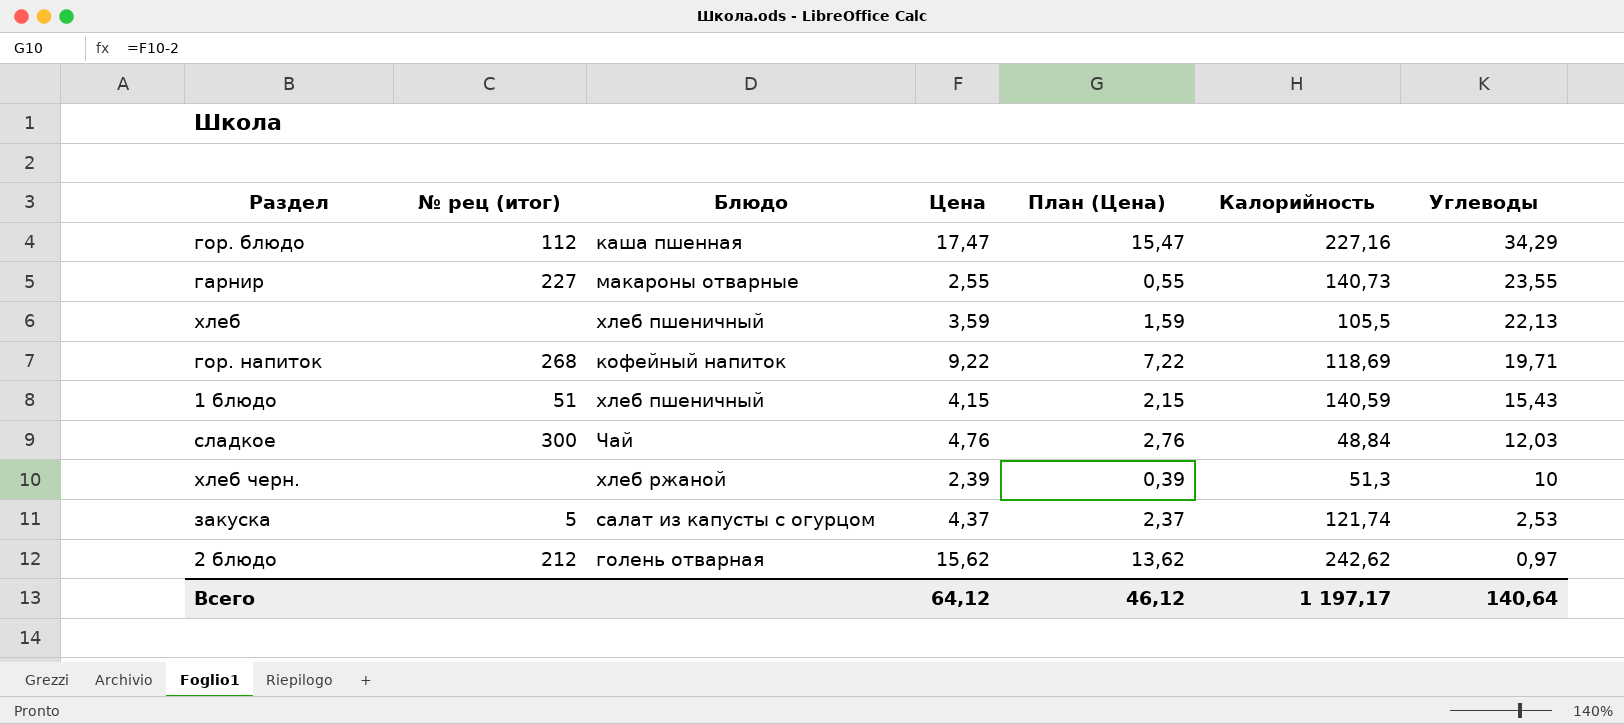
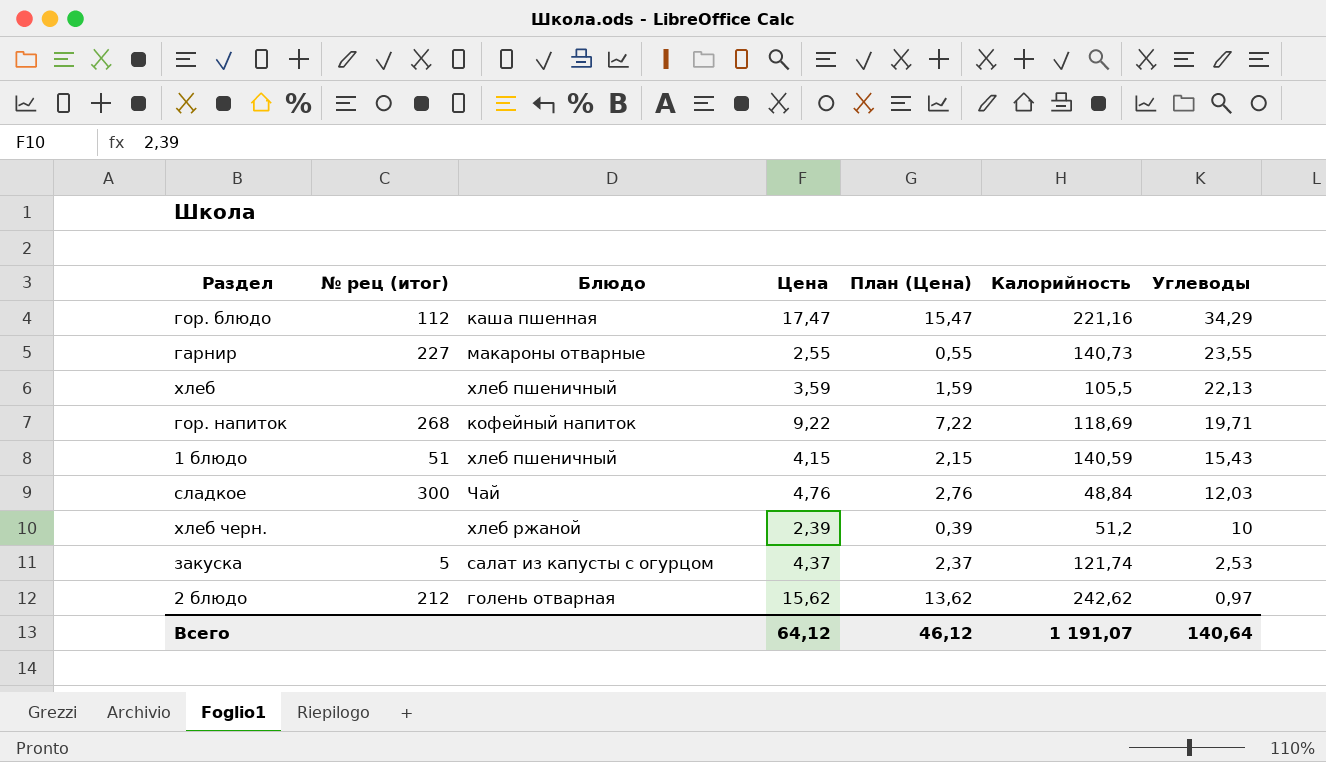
гор. блюдо | Калорийность: 227,16 -> 221,16
хлеб черн. | Калорийность: 51,3 -> 51,2
Всего | Калорийность: 1 197,17 -> 1 191,07

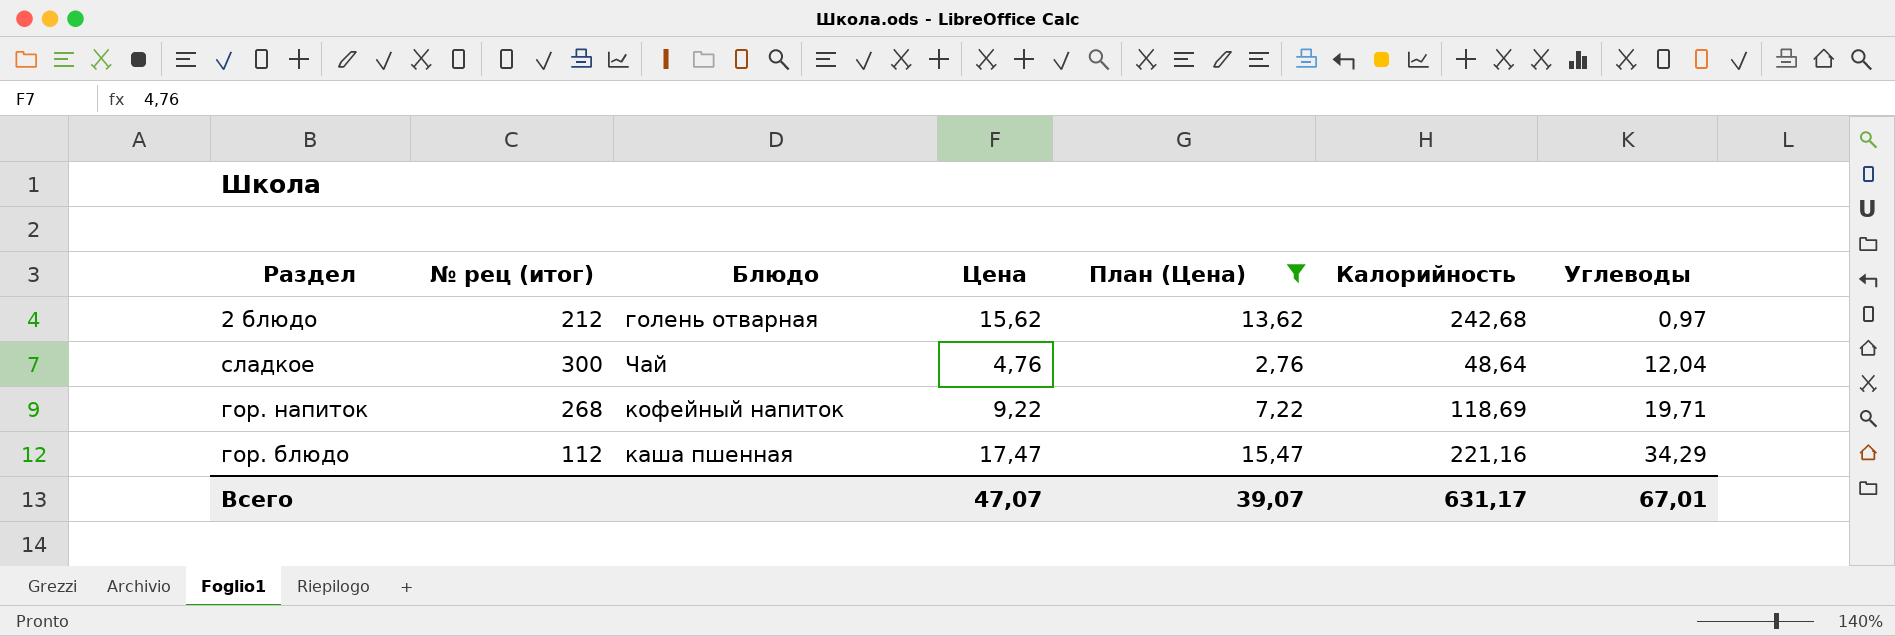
filter: none -> План (Цена) >= 2,76
row order: Углеводы descending -> Углеводы ascending
2 блюдо | Калорийность: 242,62 -> 242,68
сладкое | Калорийность: 48,84 -> 48,64
сладкое | Углеводы: 12,03 -> 12,04
Всего | Цена: 64,12 -> 47,07
Всего | План (Цена): 46,12 -> 39,07
Всего | Калорийность: 1 191,07 -> 631,17
Всего | Углеводы: 140,64 -> 67,01

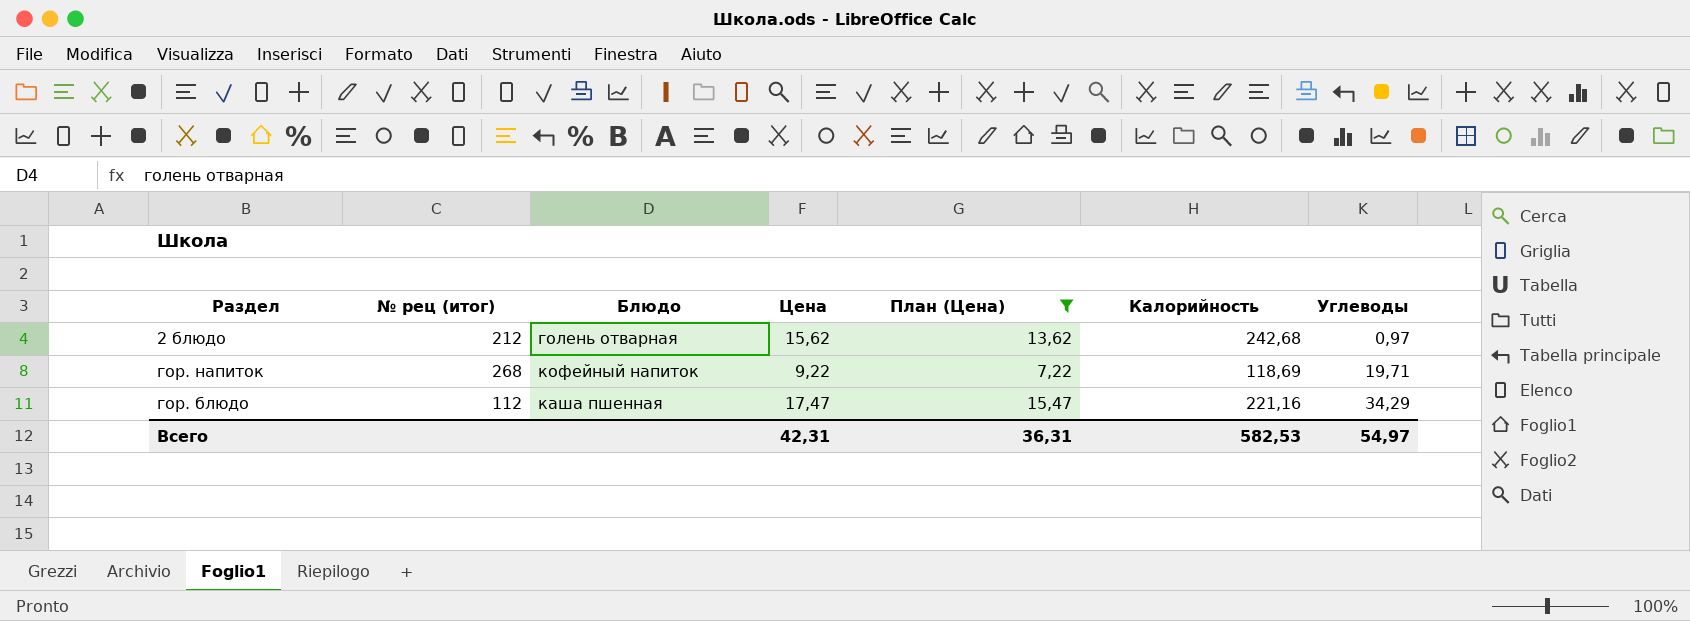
row сладкое: 300 | Чай | 4,76 | 2,76 | 48,64 | 12,04 -> none
Всего | Цена: 47,07 -> 42,31
Всего | План (Цена): 39,07 -> 36,31
Всего | Калорийность: 631,17 -> 582,53
Всего | Углеводы: 67,01 -> 54,97

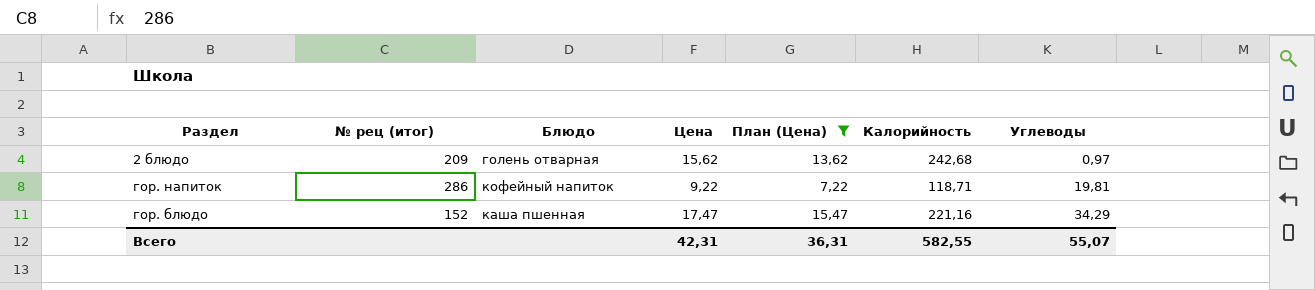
2 блюдо | № рец (итог): 212 -> 209
гор. напиток | № рец (итог): 268 -> 286
гор. напиток | Калорийность: 118,69 -> 118,71
гор. напиток | Углеводы: 19,71 -> 19,81
гор. блюдо | № рец (итог): 112 -> 152
Всего | Калорийность: 582,53 -> 582,55
Всего | Углеводы: 54,97 -> 55,07

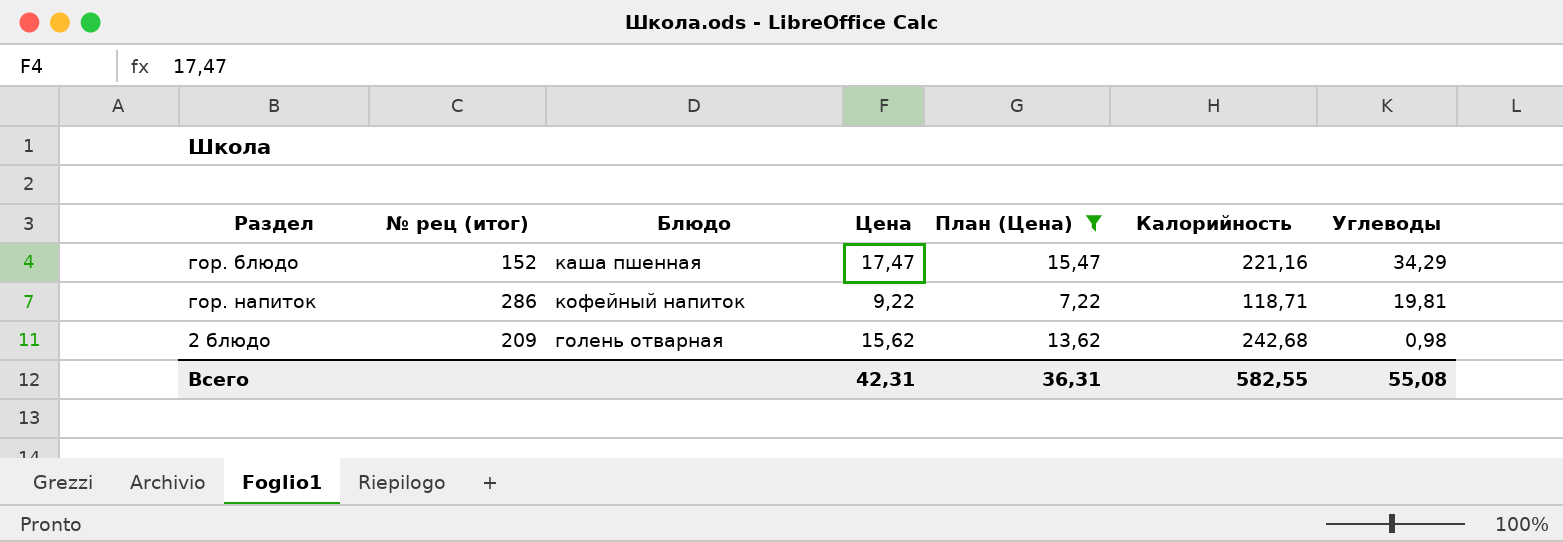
row order: Углеводы ascending -> Углеводы descending
2 блюдо | Углеводы: 0,97 -> 0,98
Всего | Углеводы: 55,07 -> 55,08

